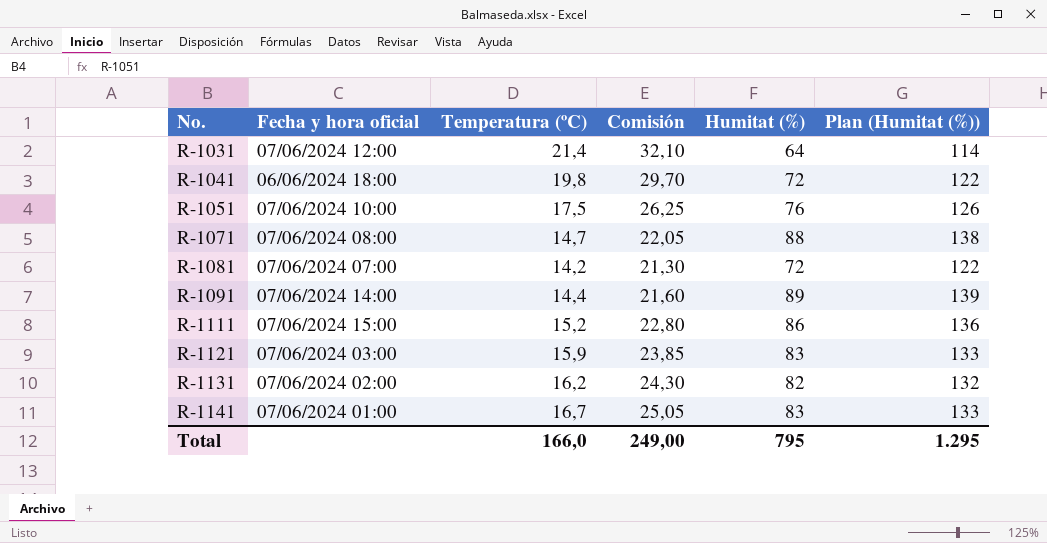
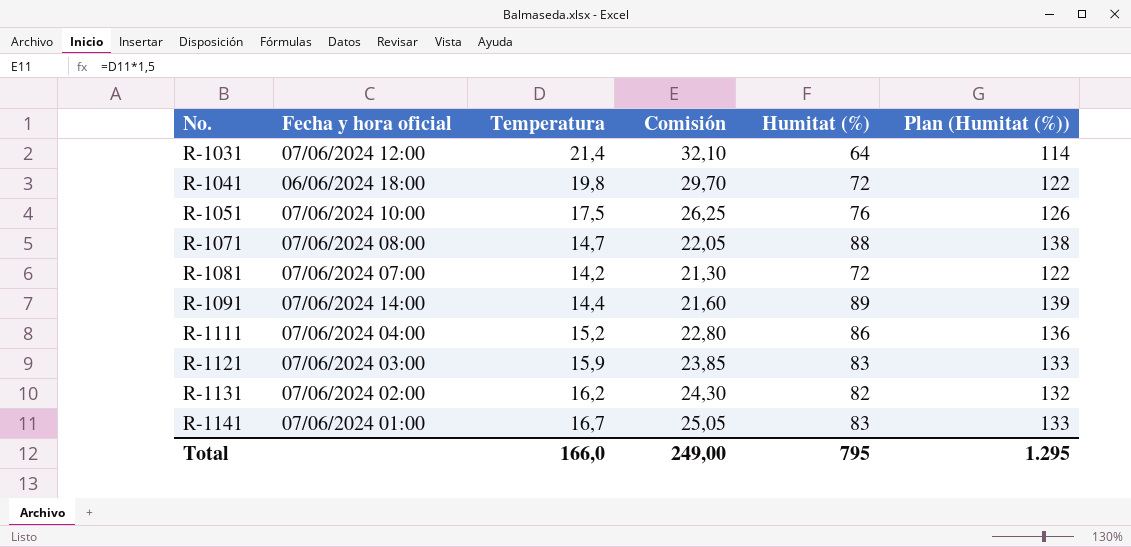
column name: Temperatura (ºC) -> Temperatura
R-1111 | Fecha y hora oficial: 07/06/2024 15:00 -> 07/06/2024 04:00

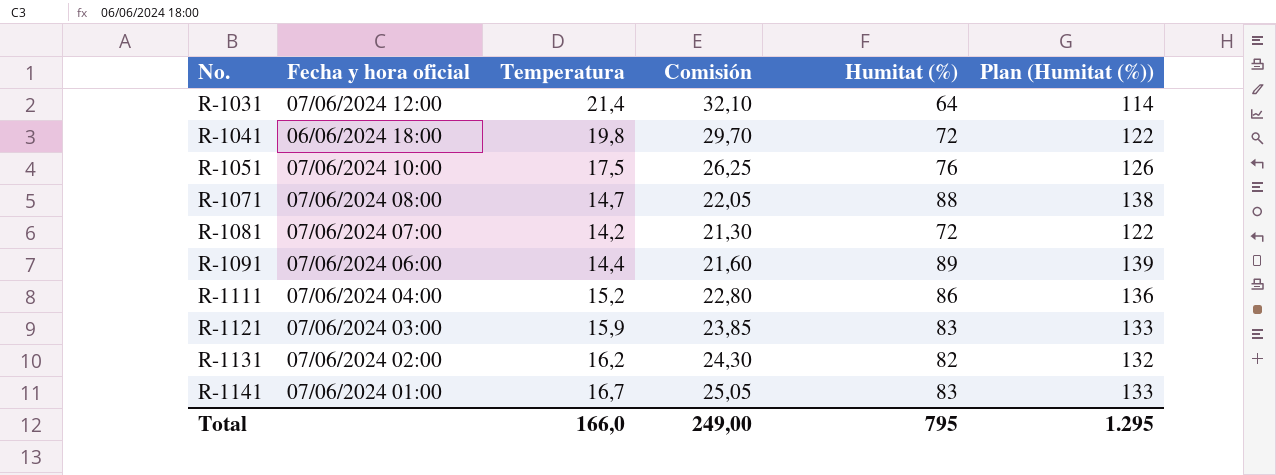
R-1091 | Fecha y hora oficial: 07/06/2024 14:00 -> 07/06/2024 06:00

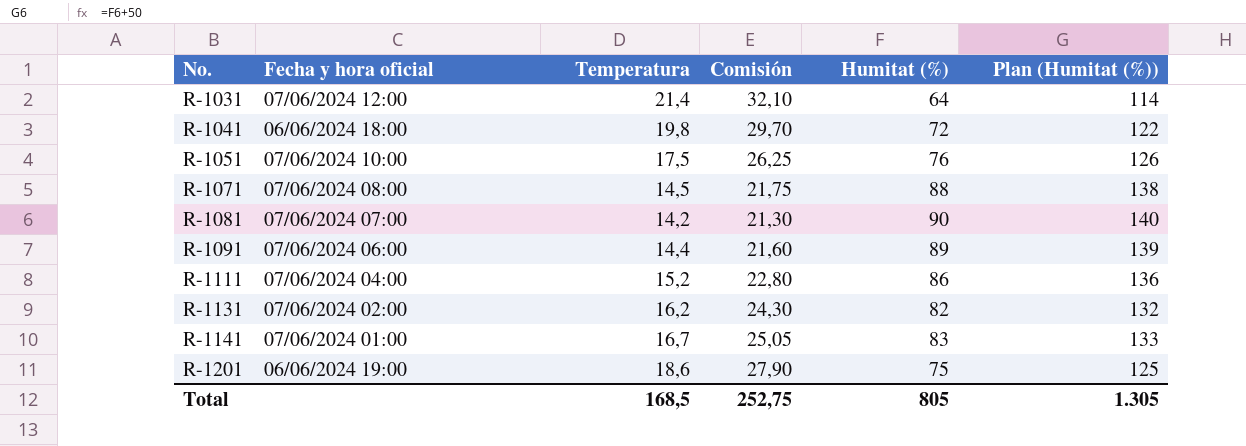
row R-1121: 07/06/2024 03:00 | 15,9 | 23,85 | 83 | 133 -> none
R-1071 | Temperatura: 14,7 -> 14,5
R-1071 | Comisión: 22,05 -> 21,75
R-1081 | Humitat (%): 72 -> 90
R-1081 | Plan (Humitat (%)): 122 -> 140
row R-1201: none -> 06/06/2024 19:00 | 18,6 | 27,90 | 75 | 125
Total | Temperatura: 166,0 -> 168,5
Total | Comisión: 249,00 -> 252,75
Total | Humitat (%): 795 -> 805
Total | Plan (Humitat (%)): 1.295 -> 1.305

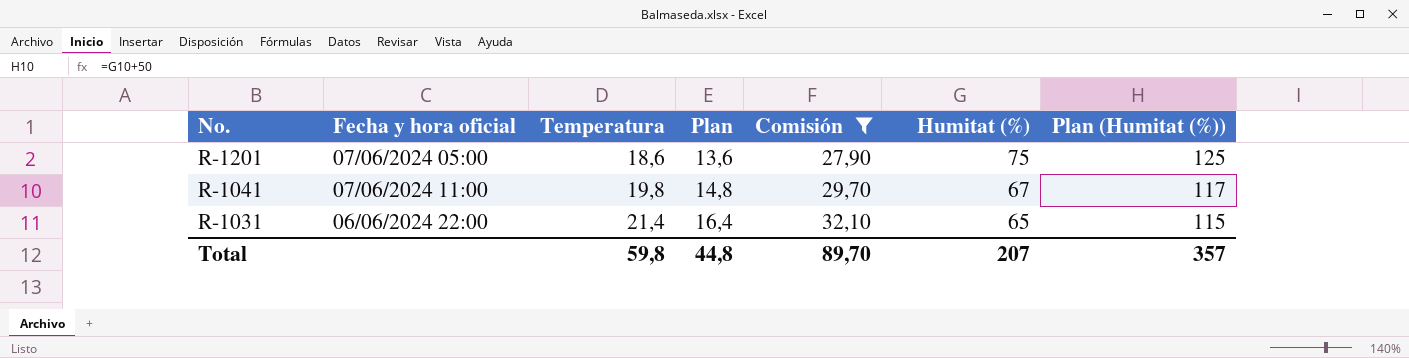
filter: none -> Comisión >= 27,90
row order: No. ascending -> No. descending
column Plan | formula: none -> [Temperatura] - 5
R-1201 | Fecha y hora oficial: 06/06/2024 19:00 -> 07/06/2024 05:00
R-1041 | Fecha y hora oficial: 06/06/2024 18:00 -> 07/06/2024 11:00
R-1041 | Humitat (%): 72 -> 67
R-1041 | Plan (Humitat (%)): 122 -> 117
R-1031 | Fecha y hora oficial: 07/06/2024 12:00 -> 06/06/2024 22:00
R-1031 | Humitat (%): 64 -> 65
R-1031 | Plan (Humitat (%)): 114 -> 115
Total | Temperatura: 168,5 -> 59,8
Total | Comisión: 252,75 -> 89,70
Total | Humitat (%): 805 -> 207
Total | Plan (Humitat (%)): 1.305 -> 357

